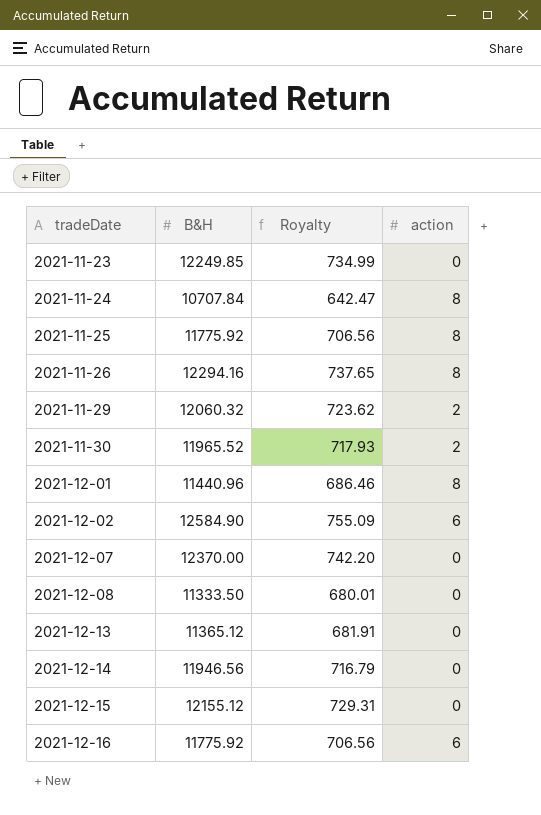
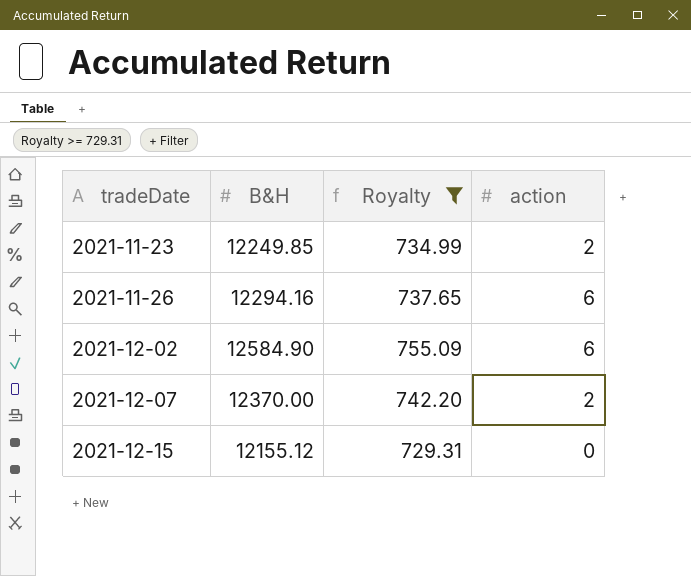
filter: none -> Royalty >= 729.31
2021-11-23 | action: 0 -> 2
2021-11-26 | action: 8 -> 6
2021-12-07 | action: 0 -> 2

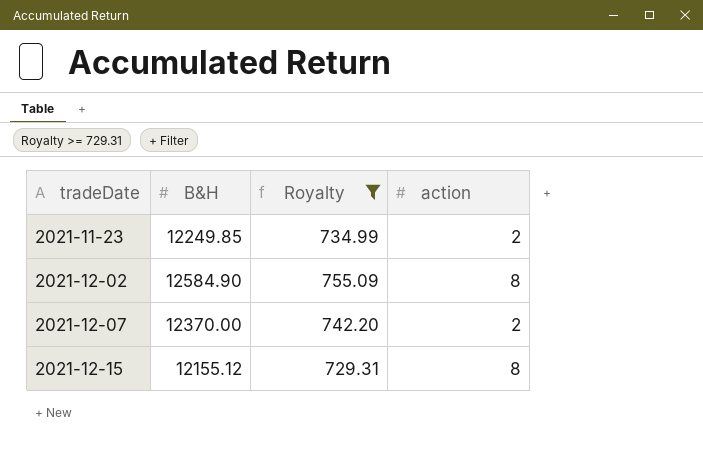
row 2021-11-26: 12294.16 | 737.65 | 6 -> none
2021-12-02 | action: 6 -> 8
2021-12-15 | action: 0 -> 8

